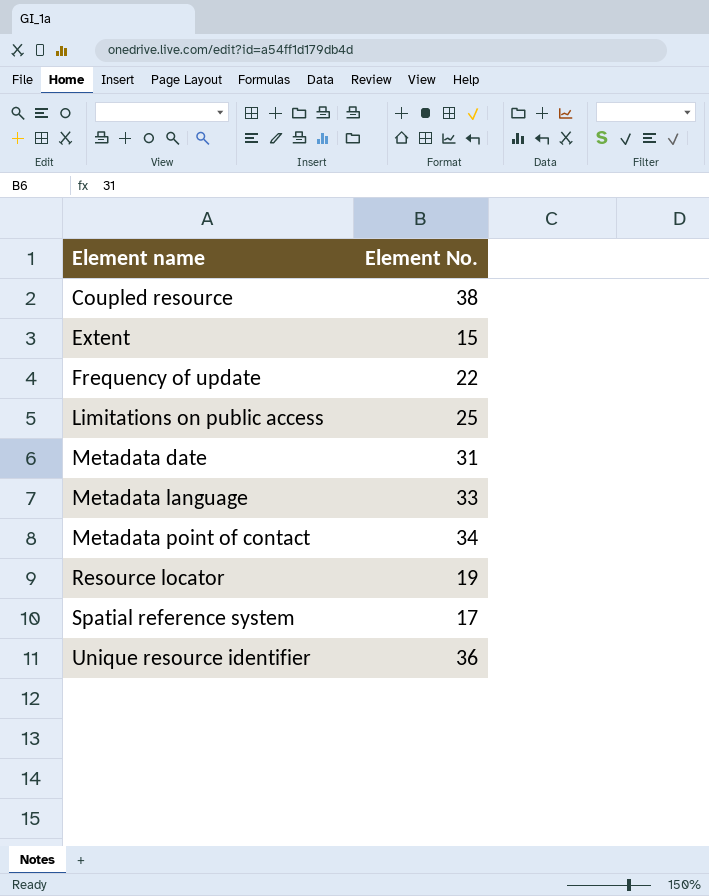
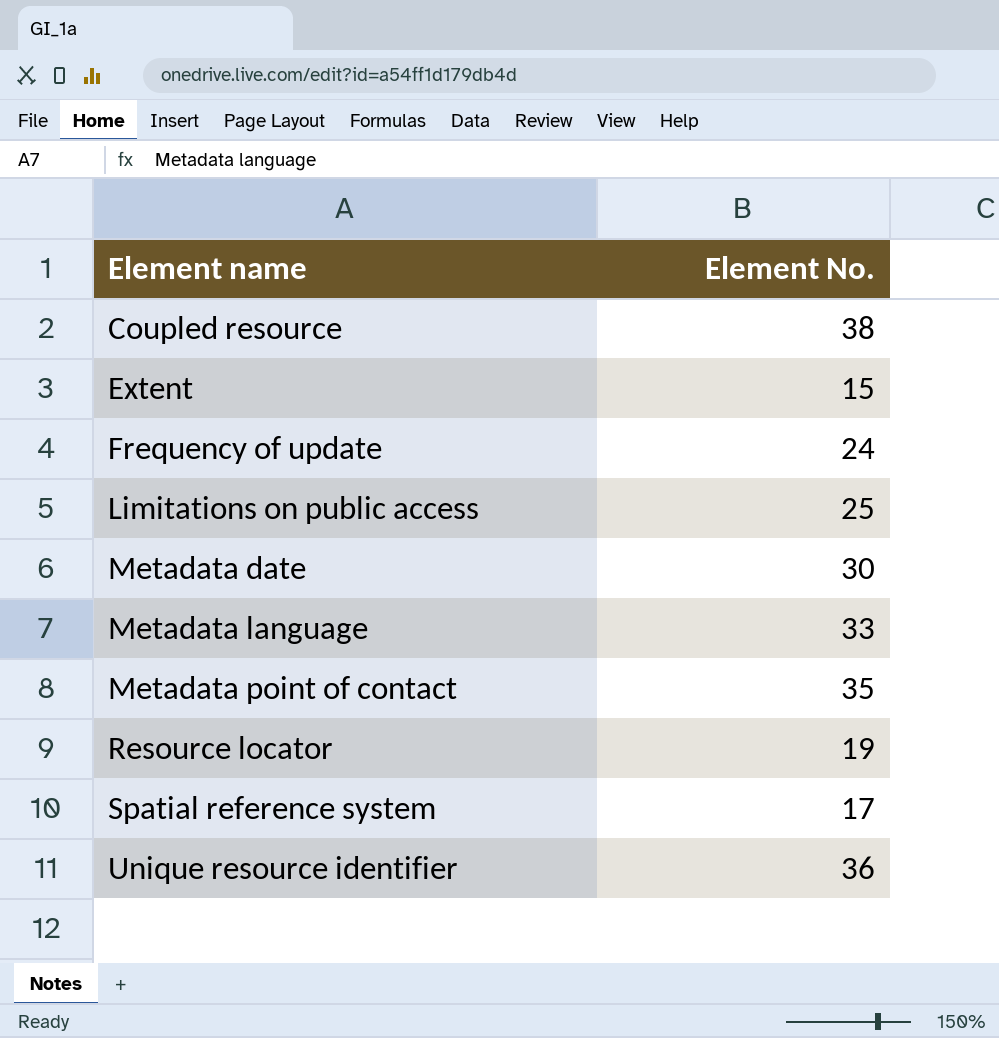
Frequency of update | Element No.: 22 -> 24
Metadata date | Element No.: 31 -> 30
Metadata point of contact | Element No.: 34 -> 35

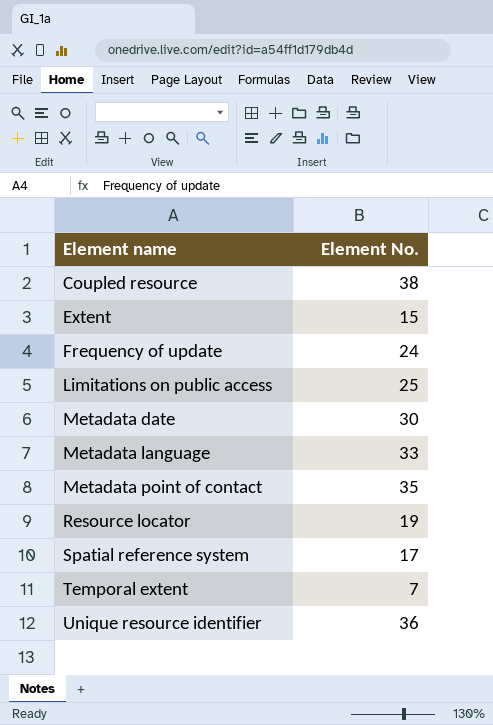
row Temporal extent: none -> 7

